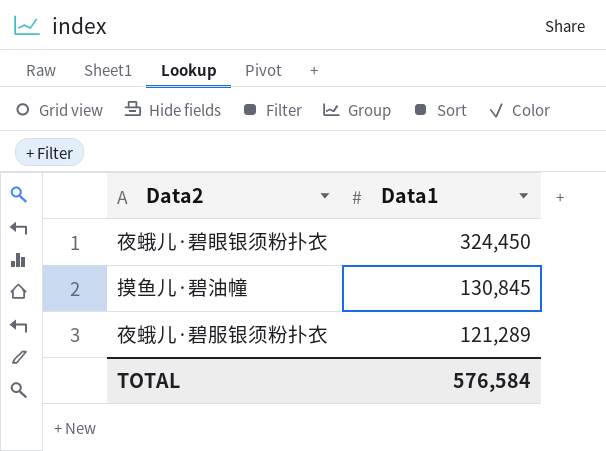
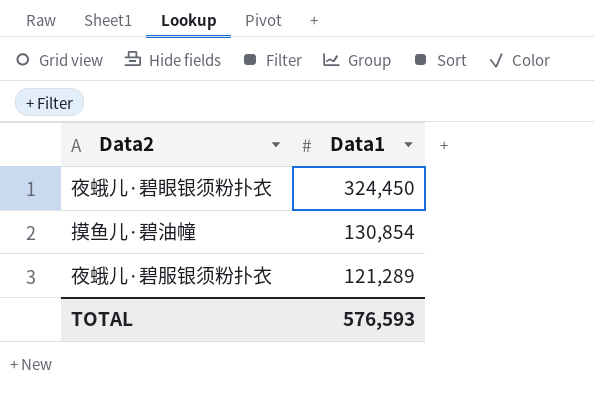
摸鱼儿·碧油幢 | Data1: 130,845 -> 130,854
TOTAL | Data1: 576,584 -> 576,593

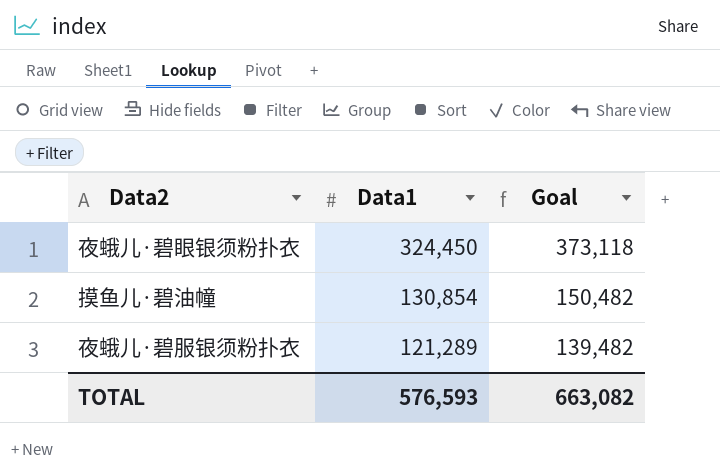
column Goal | formula: none -> [Data1] * 1.15

